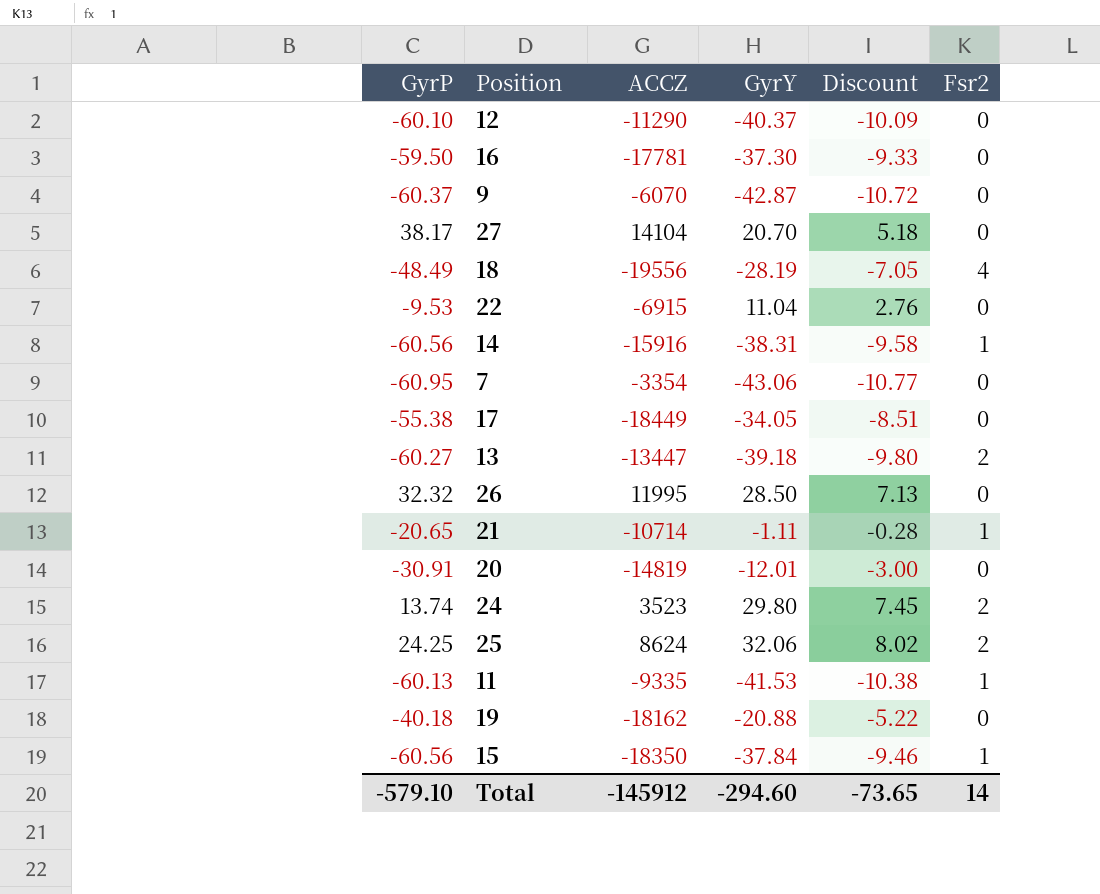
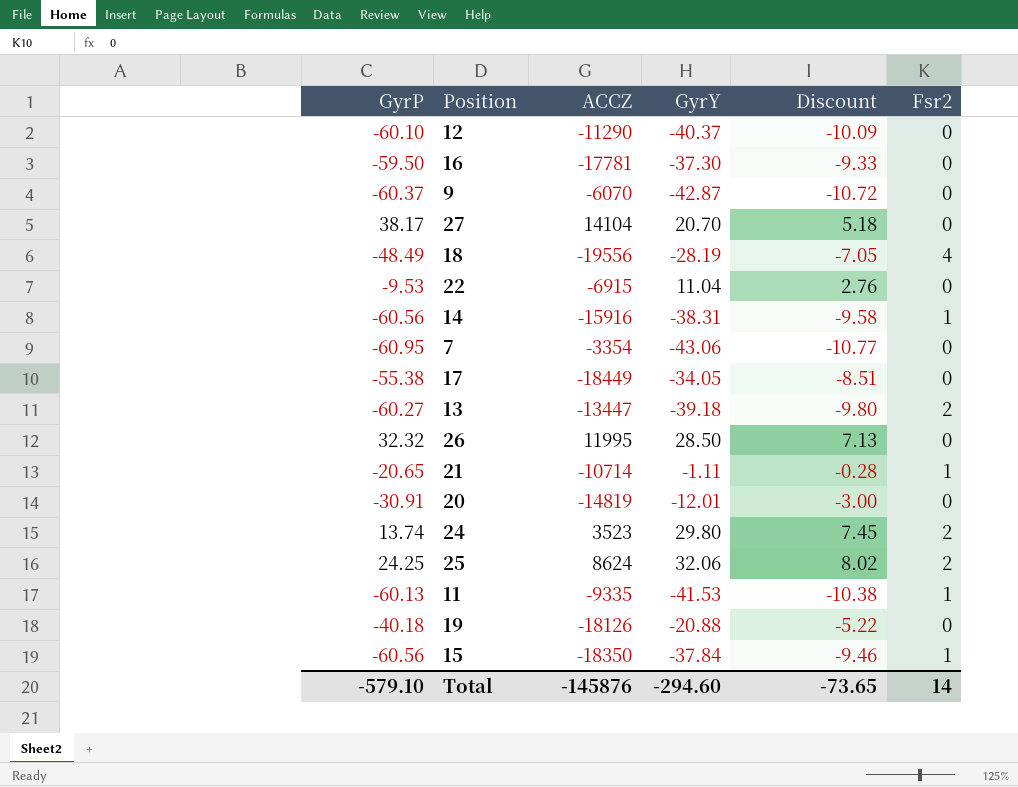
19 | ACCZ: -18162 -> -18126
Total | ACCZ: -145912 -> -145876

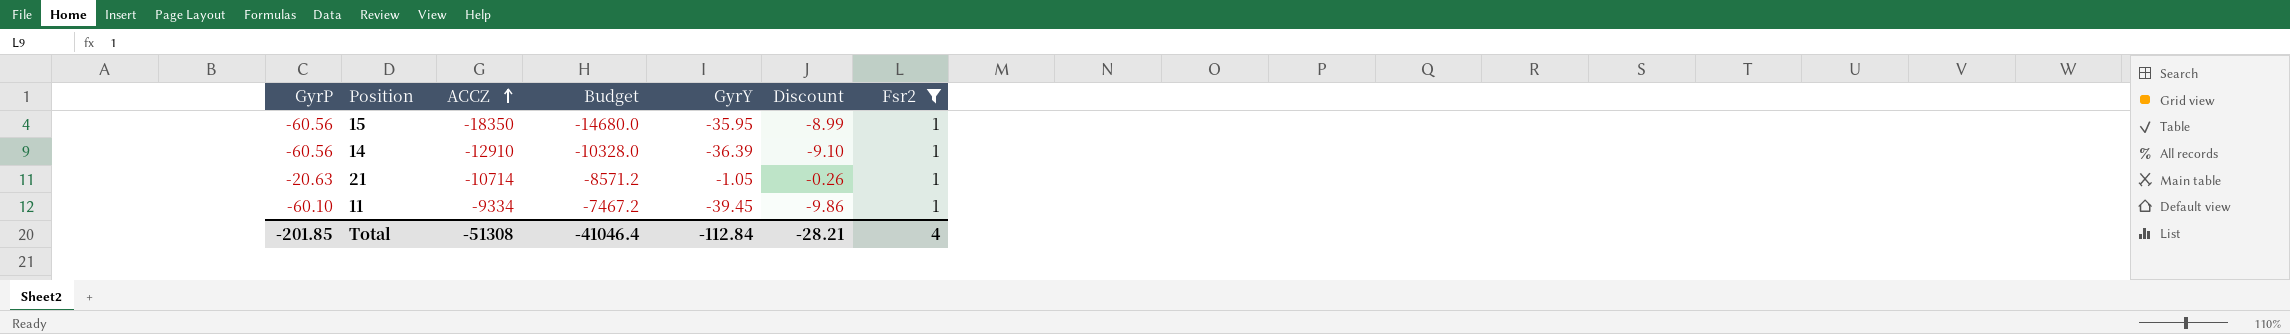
filter: none -> Fsr2 = 1
row order: none -> ACCZ ascending
column Budget | formula: none -> [ACCZ] * 0.8
15 | GyrY: -37.84 -> -35.95
15 | Discount: -9.46 -> -8.99
14 | ACCZ: -15916 -> -12910
14 | GyrY: -38.31 -> -36.39
14 | Discount: -9.58 -> -9.10
21 | GyrP: -20.65 -> -20.63
21 | GyrY: -1.11 -> -1.05
21 | Discount: -0.28 -> -0.26
11 | GyrP: -60.13 -> -60.10
11 | ACCZ: -9335 -> -9334
11 | GyrY: -41.53 -> -39.45
11 | Discount: -10.38 -> -9.86
Total | GyrP: -579.10 -> -201.85
Total | ACCZ: -145876 -> -51308
Total | GyrY: -294.60 -> -112.84
Total | Discount: -73.65 -> -28.21
Total | Fsr2: 14 -> 4

